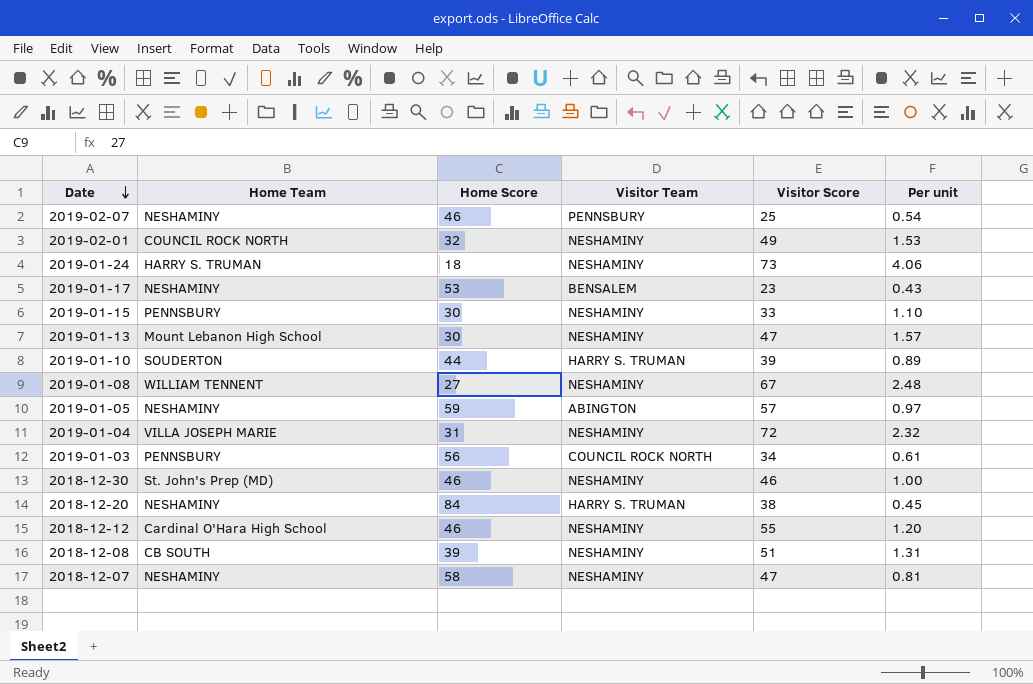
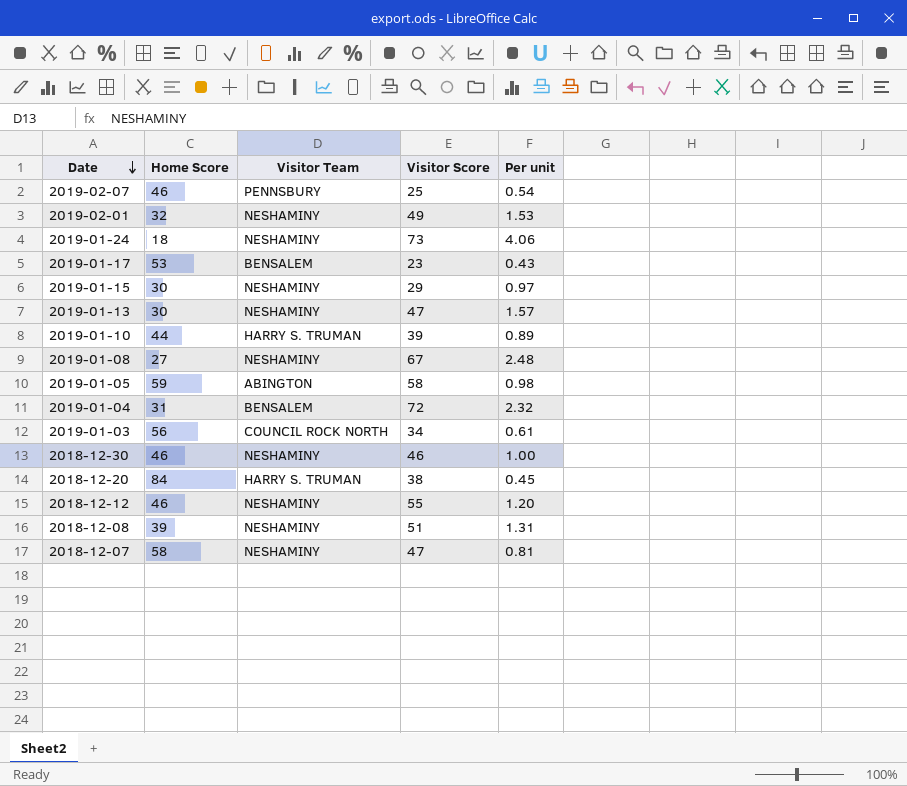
column Home Team | position: 2 -> none
2019-01-15 | Visitor Score: 33 -> 29
2019-01-15 | Per unit: 1.10 -> 0.97
2019-01-05 | Visitor Score: 57 -> 58
2019-01-05 | Per unit: 0.97 -> 0.98
2019-01-04 | Visitor Team: NESHAMINY -> BENSALEM

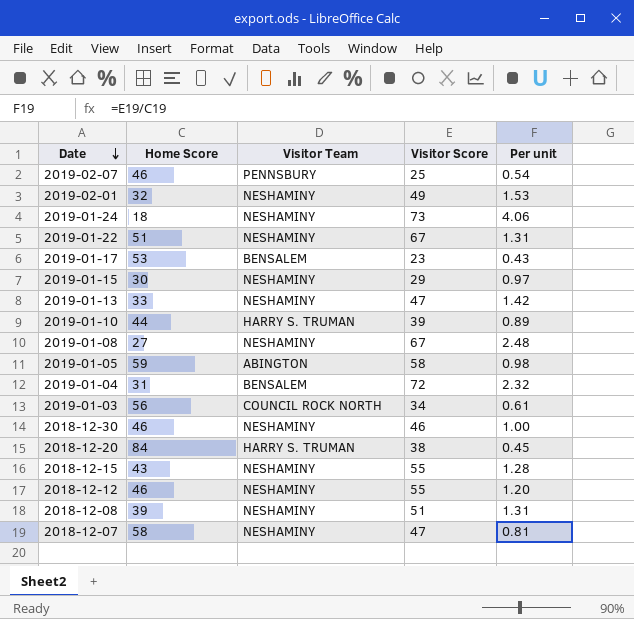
row 2019-01-22: none -> 51 | NESHAMINY | 67 | 1.31
2019-01-13 | Home Score: 30 -> 33
2019-01-13 | Per unit: 1.57 -> 1.42
row 2018-12-15: none -> 43 | NESHAMINY | 55 | 1.28

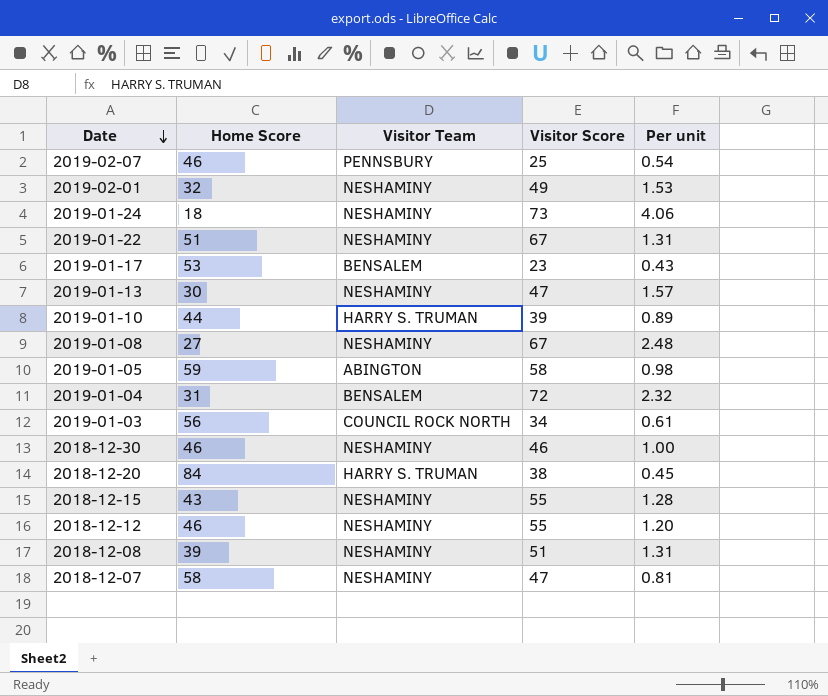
row 2019-01-15: 30 | NESHAMINY | 29 | 0.97 -> none
2019-01-13 | Home Score: 33 -> 30
2019-01-13 | Per unit: 1.42 -> 1.57

